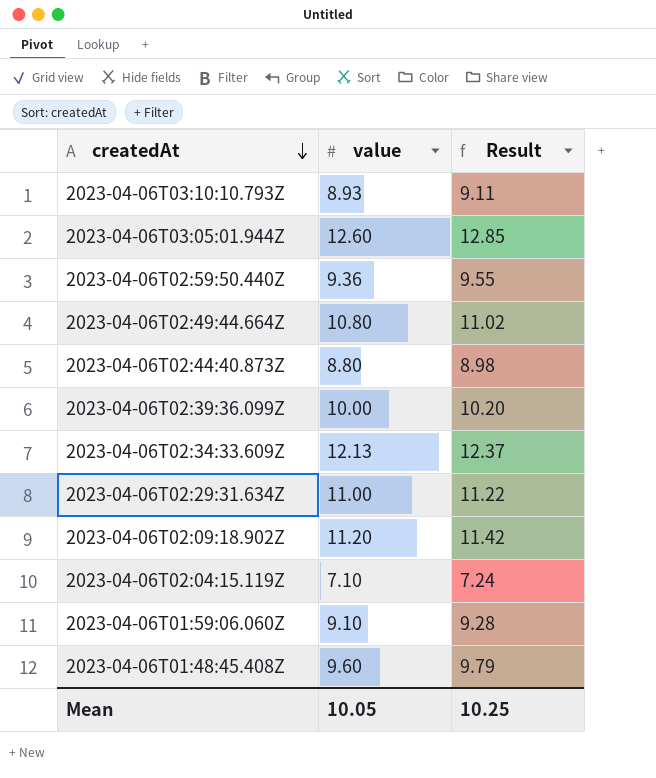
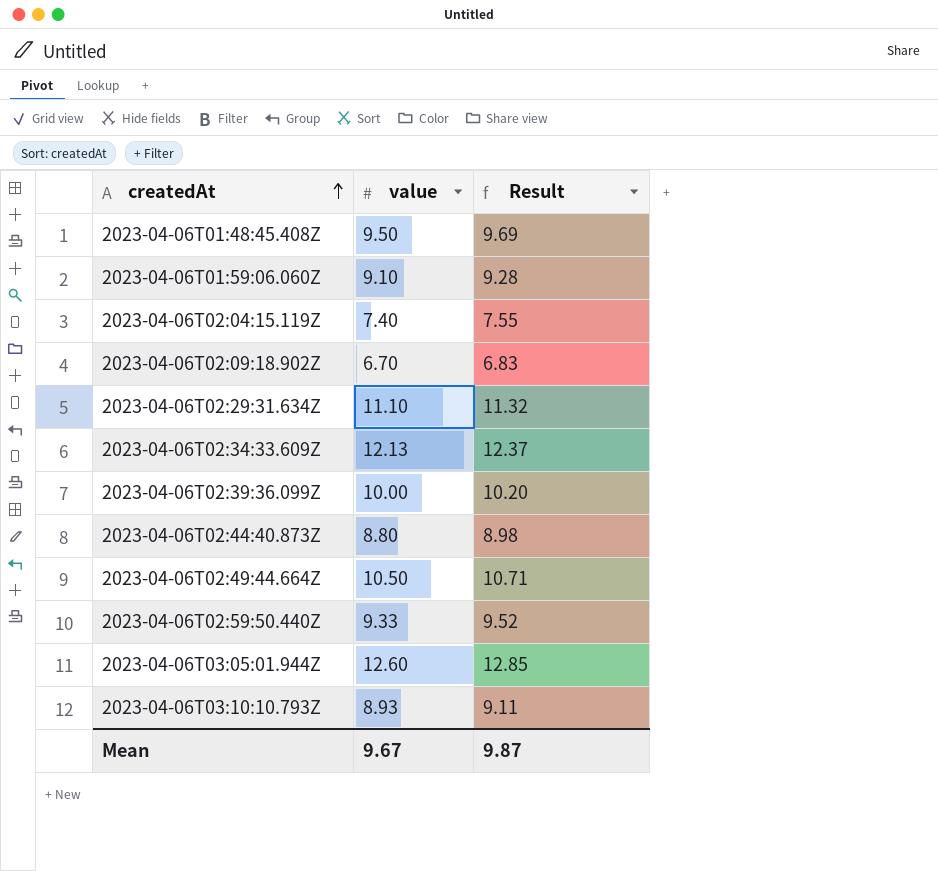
row order: createdAt descending -> createdAt ascending
2023-04-06T01:48:45.408Z | value: 9.60 -> 9.50
2023-04-06T01:48:45.408Z | Result: 9.79 -> 9.69
2023-04-06T02:04:15.119Z | value: 7.10 -> 7.40
2023-04-06T02:04:15.119Z | Result: 7.24 -> 7.55
2023-04-06T02:09:18.902Z | value: 11.20 -> 6.70
2023-04-06T02:09:18.902Z | Result: 11.42 -> 6.83
2023-04-06T02:29:31.634Z | value: 11.00 -> 11.10
2023-04-06T02:29:31.634Z | Result: 11.22 -> 11.32
2023-04-06T02:49:44.664Z | value: 10.80 -> 10.50
2023-04-06T02:49:44.664Z | Result: 11.02 -> 10.71
2023-04-06T02:59:50.440Z | value: 9.36 -> 9.33
2023-04-06T02:59:50.440Z | Result: 9.55 -> 9.52
Mean | value: 10.05 -> 9.67
Mean | Result: 10.25 -> 9.87

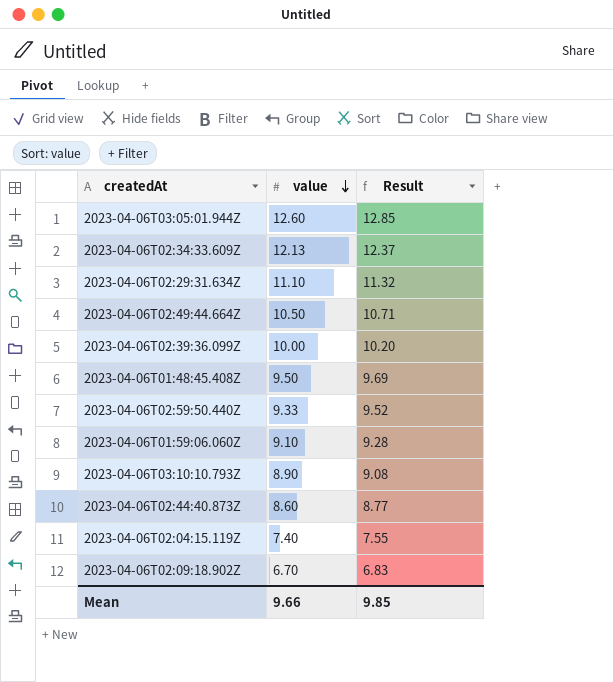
row order: createdAt ascending -> value descending
2023-04-06T03:10:10.793Z | value: 8.93 -> 8.90
2023-04-06T03:10:10.793Z | Result: 9.11 -> 9.08
2023-04-06T02:44:40.873Z | value: 8.80 -> 8.60
2023-04-06T02:44:40.873Z | Result: 8.98 -> 8.77
Mean | value: 9.67 -> 9.66
Mean | Result: 9.87 -> 9.85

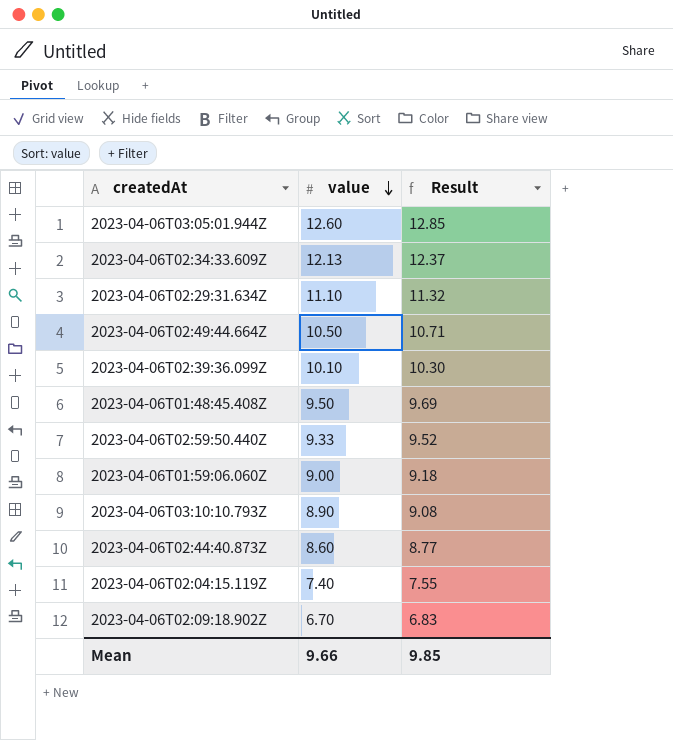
2023-04-06T02:39:36.099Z | value: 10.00 -> 10.10
2023-04-06T02:39:36.099Z | Result: 10.20 -> 10.30
2023-04-06T01:59:06.060Z | value: 9.10 -> 9.00
2023-04-06T01:59:06.060Z | Result: 9.28 -> 9.18

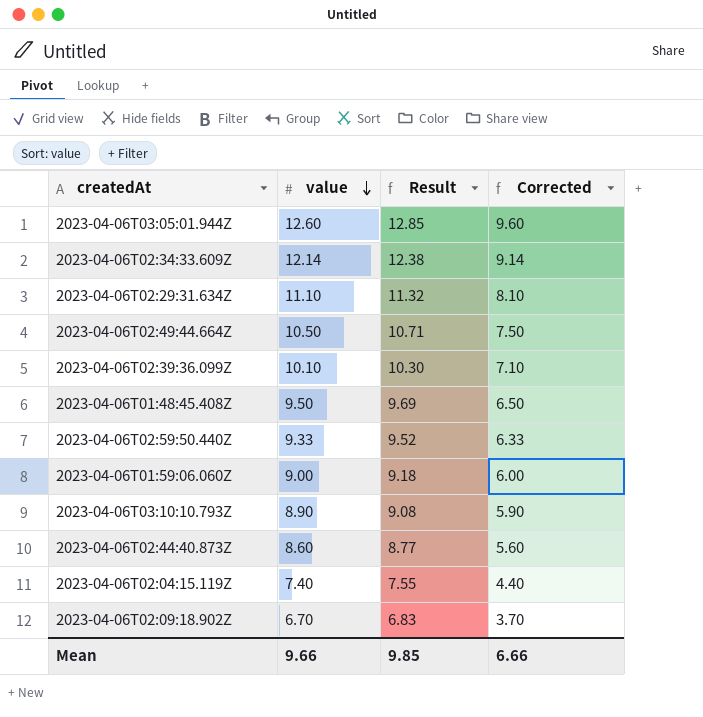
column Corrected | formula: none -> [value] - 3
2023-04-06T02:34:33.609Z | value: 12.13 -> 12.14
2023-04-06T02:34:33.609Z | Result: 12.37 -> 12.38

